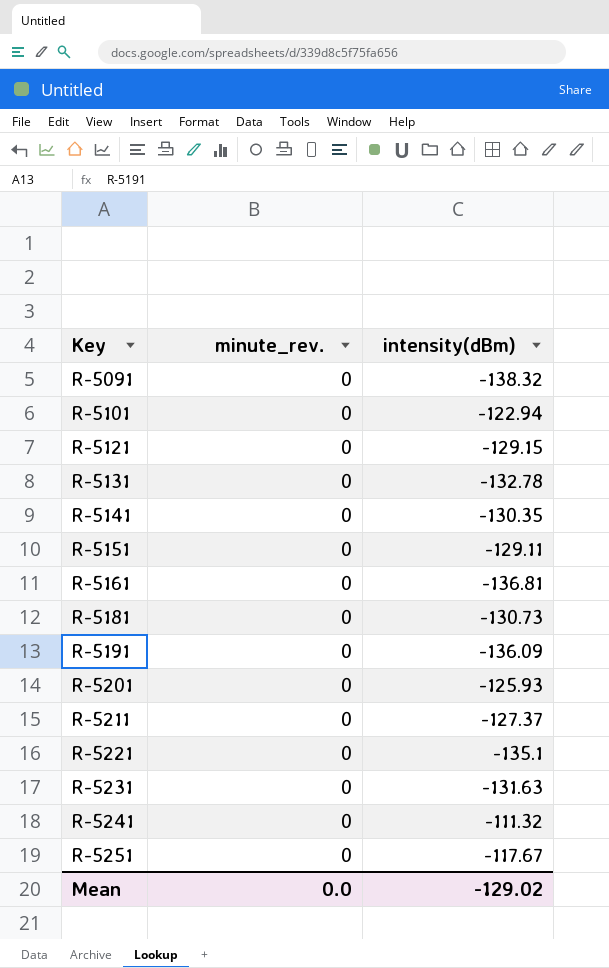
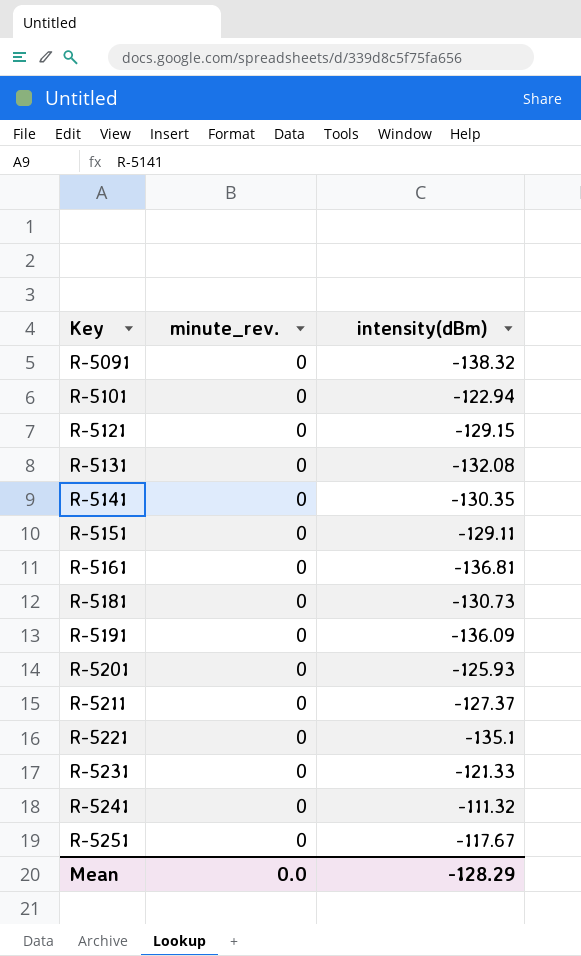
R-5131 | intensity(dBm): -132.78 -> -132.08
R-5231 | intensity(dBm): -131.63 -> -121.33
Mean | intensity(dBm): -129.02 -> -128.29

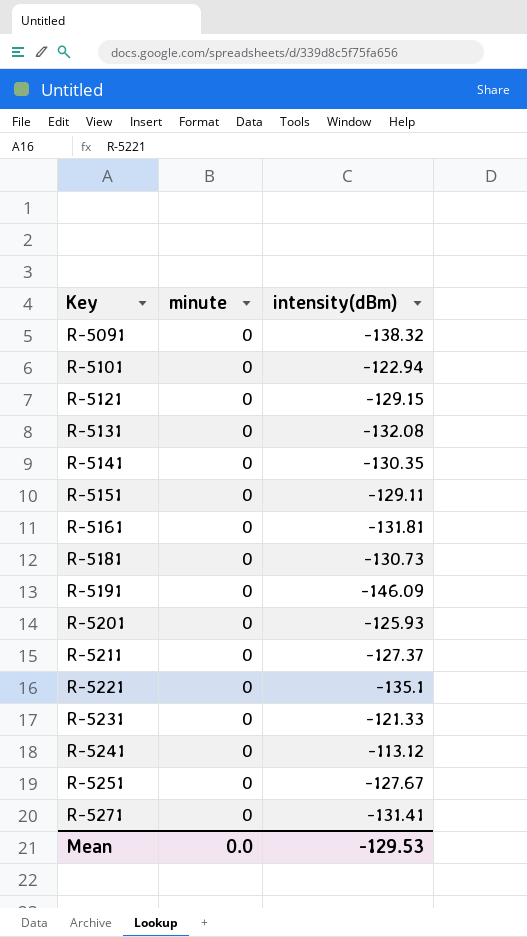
column name: minute_rev. -> minute
R-5161 | intensity(dBm): -136.81 -> -131.81
R-5191 | intensity(dBm): -136.09 -> -146.09
R-5241 | intensity(dBm): -111.32 -> -113.12
R-5251 | intensity(dBm): -117.67 -> -127.67
row R-5271: none -> 0 | -131.41
Mean | intensity(dBm): -128.29 -> -129.53

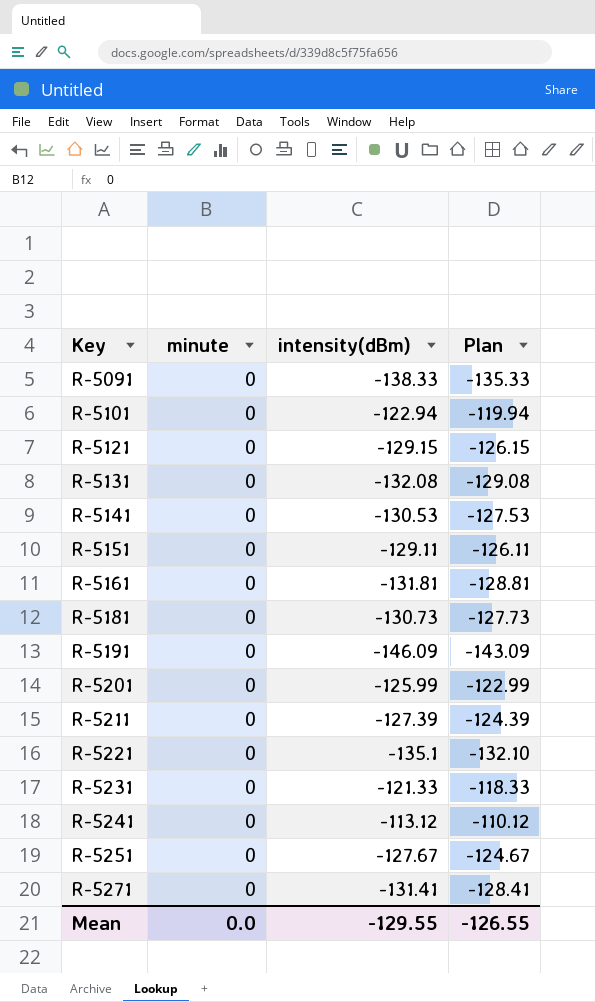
column Plan | formula: none -> [intensity(dBm)] + 3
R-5091 | intensity(dBm): -138.32 -> -138.33
R-5141 | intensity(dBm): -130.35 -> -130.53
R-5201 | intensity(dBm): -125.93 -> -125.99
R-5211 | intensity(dBm): -127.37 -> -127.39
Mean | intensity(dBm): -129.53 -> -129.55

